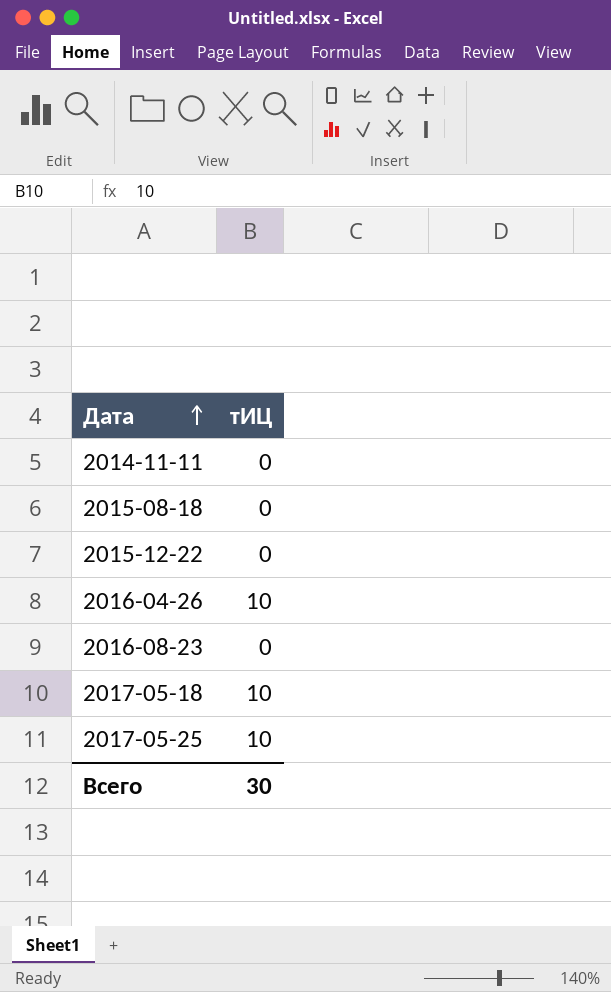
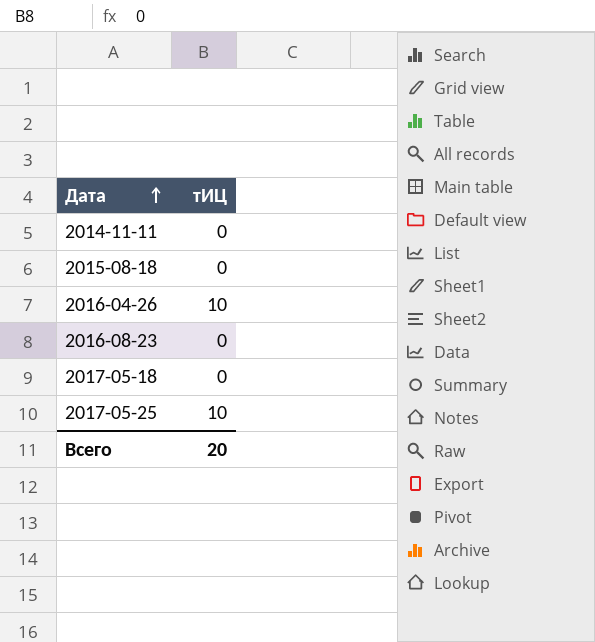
row 2015-12-22: 0 -> none
2017-05-18 | тИЦ: 10 -> 0
Всего | тИЦ: 30 -> 20

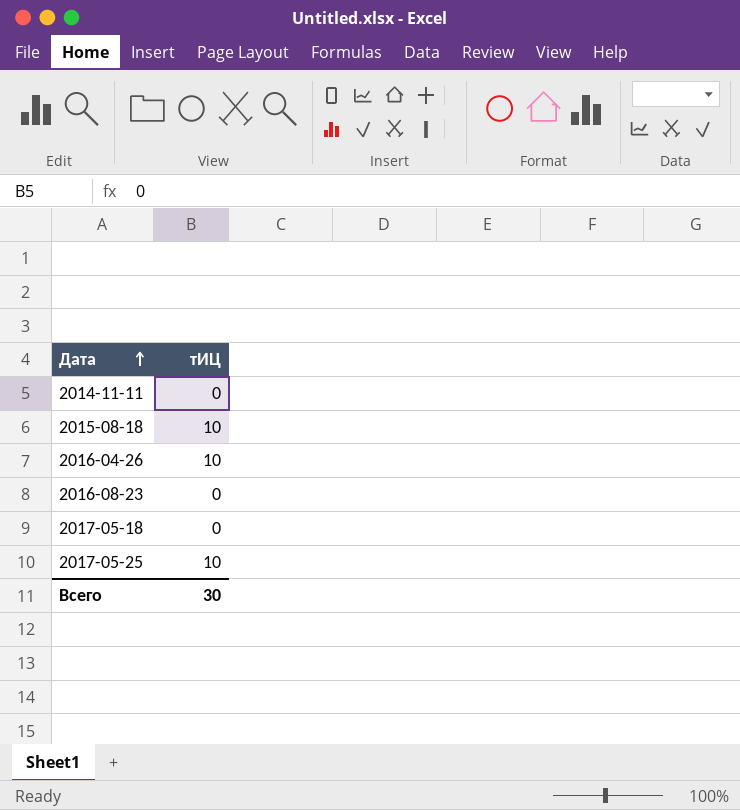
2015-08-18 | тИЦ: 0 -> 10
Всего | тИЦ: 20 -> 30

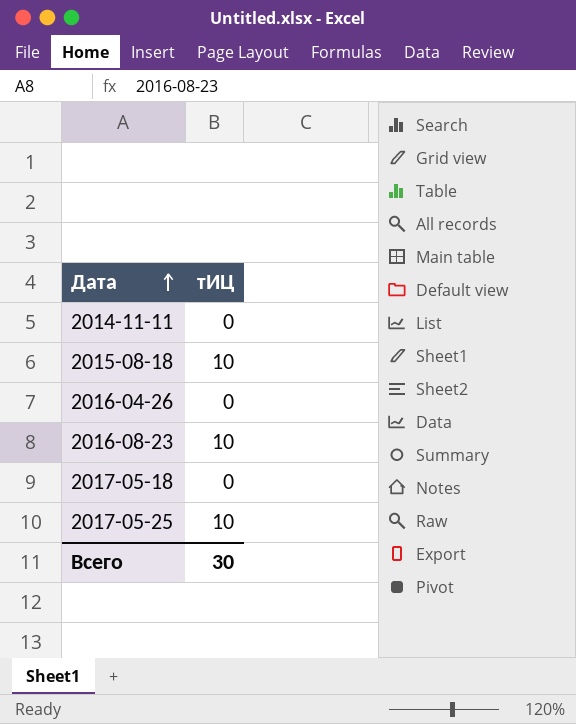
2016-04-26 | тИЦ: 10 -> 0
2016-08-23 | тИЦ: 0 -> 10

